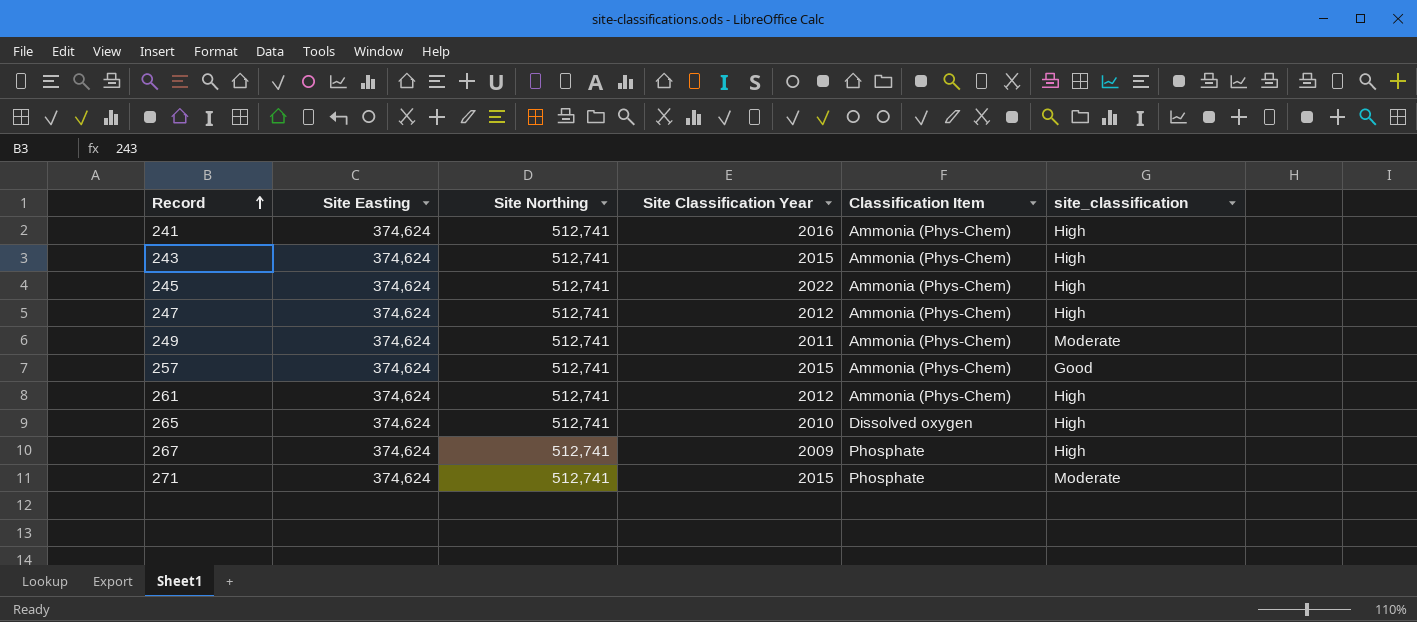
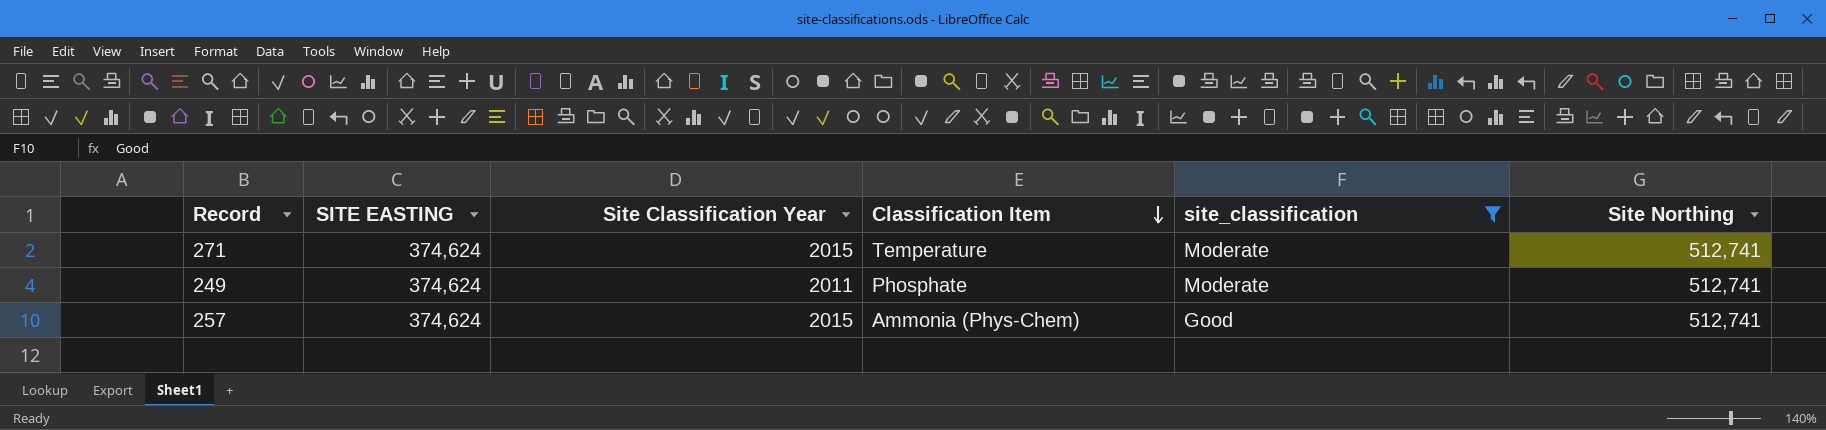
filter: none -> site_classification != High
row order: Record ascending -> Classification Item descending
column name: Site Easting -> SITE EASTING
column Site Northing | position: 3 -> 6
271 | Classification Item: Phosphate -> Temperature
249 | Classification Item: Ammonia (Phys-Chem) -> Phosphate

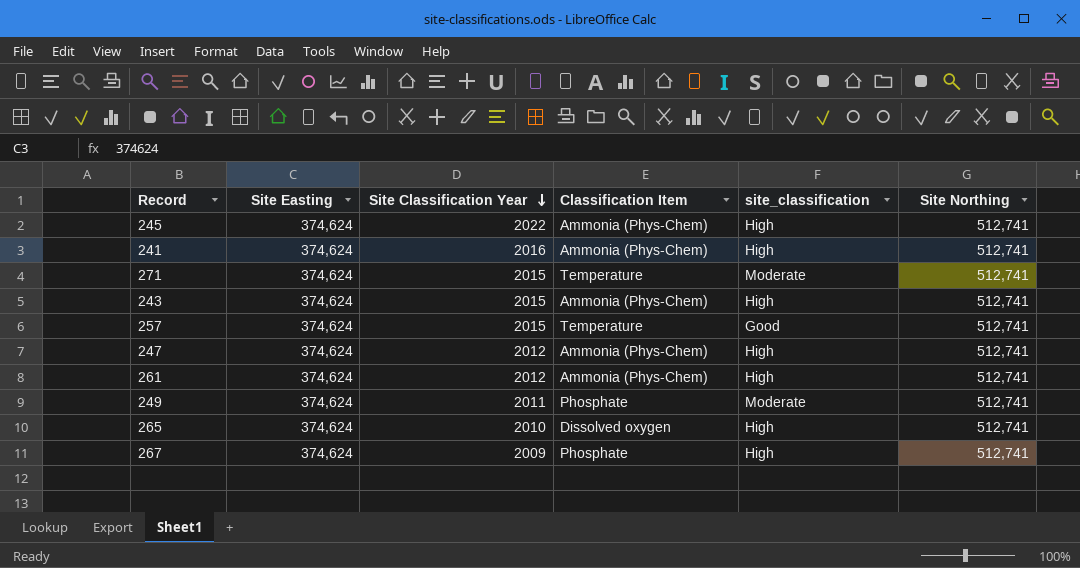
filter: site_classification != High -> none
row order: Classification Item descending -> Site Classification Year descending
column name: SITE EASTING -> Site Easting
257 | Classification Item: Ammonia (Phys-Chem) -> Temperature

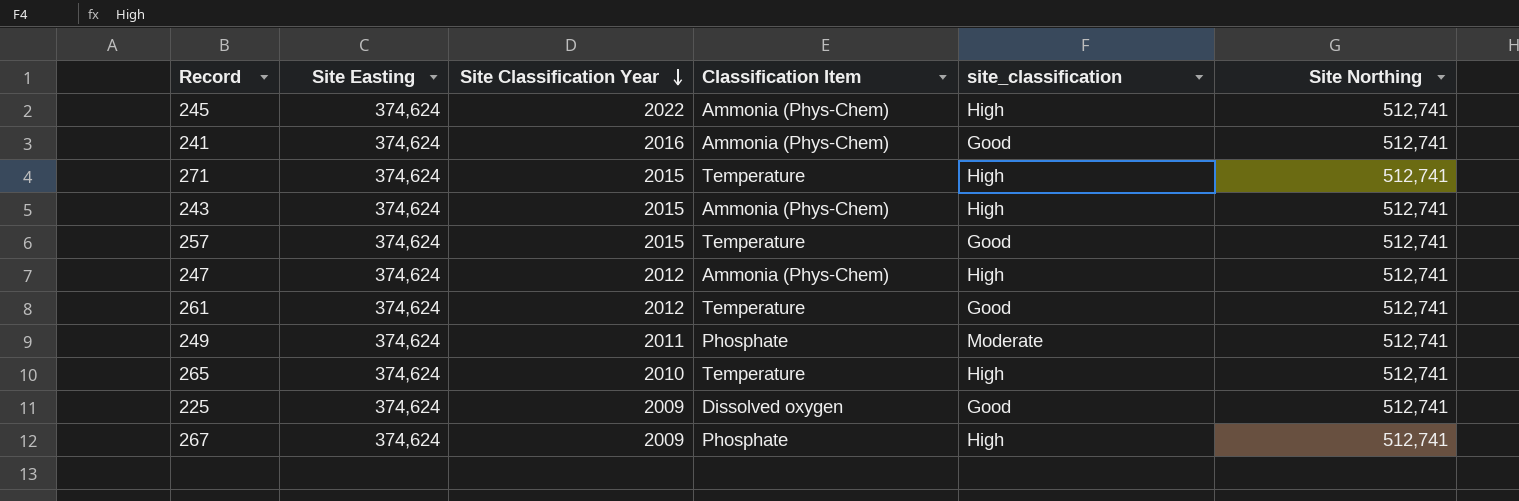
241 | site_classification: High -> Good
271 | site_classification: Moderate -> High
261 | Classification Item: Ammonia (Phys-Chem) -> Temperature
261 | site_classification: High -> Good
265 | Classification Item: Dissolved oxygen -> Temperature
row 225: none -> 374,624 | 2009 | Dissolved oxygen | Good | 512,741

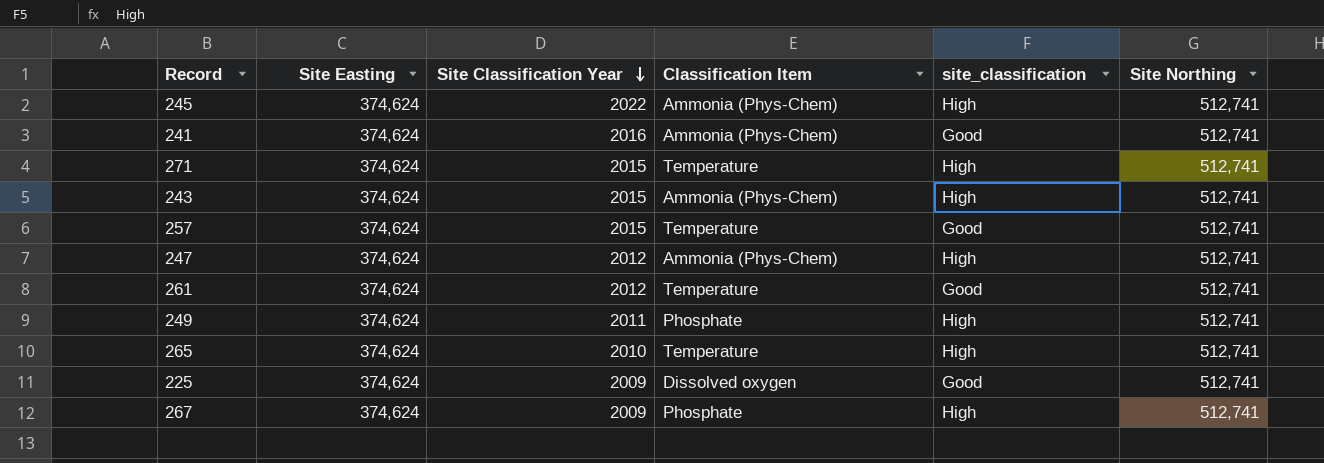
249 | site_classification: Moderate -> High

